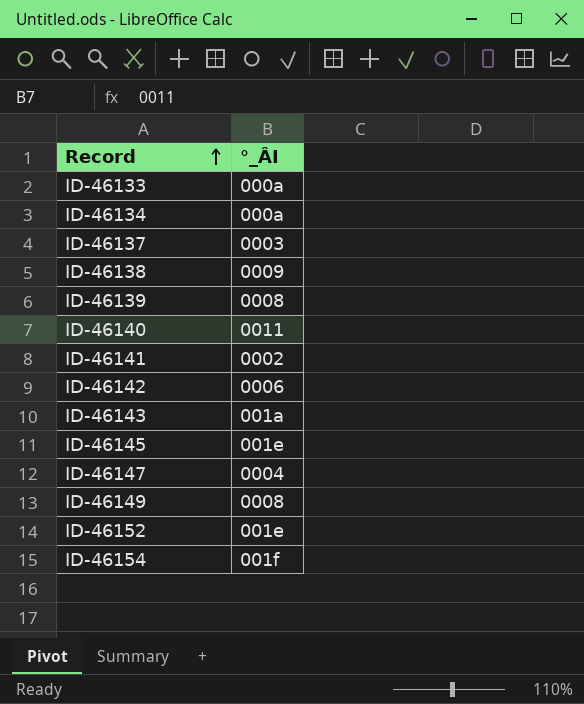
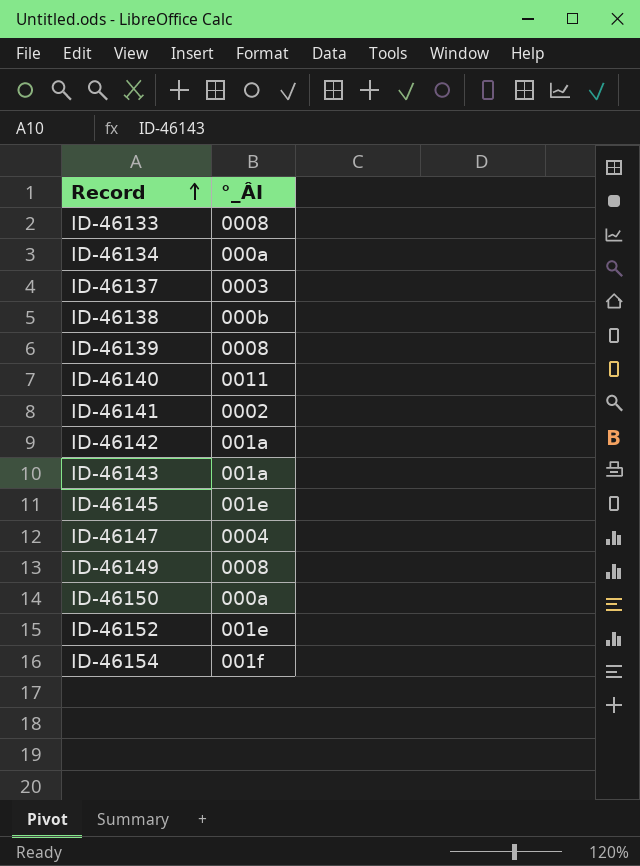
ID-46133 | °_ÂI: 000a -> 0008
ID-46138 | °_ÂI: 0009 -> 000b
ID-46142 | °_ÂI: 0006 -> 001a
row ID-46150: none -> 000a

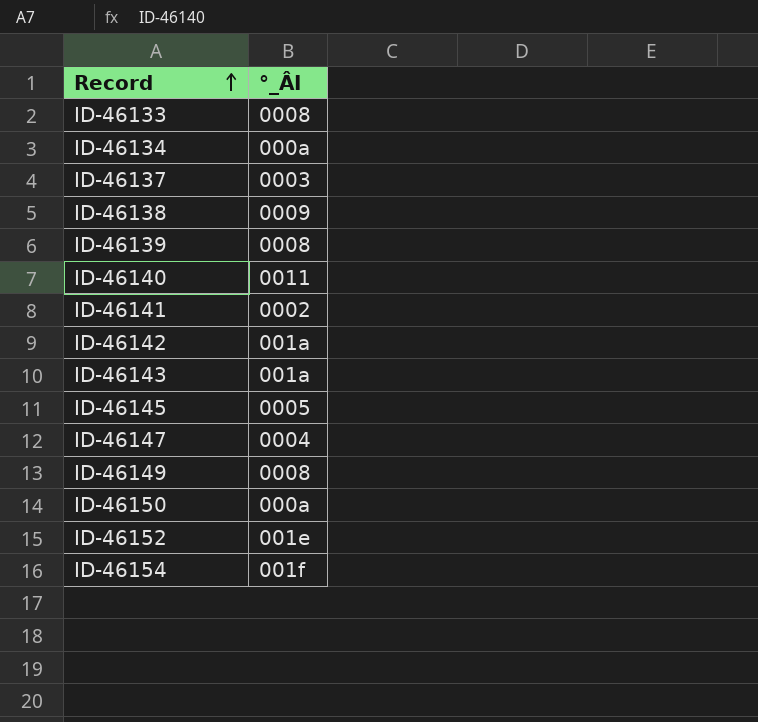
ID-46138 | °_ÂI: 000b -> 0009
ID-46145 | °_ÂI: 001e -> 0005

